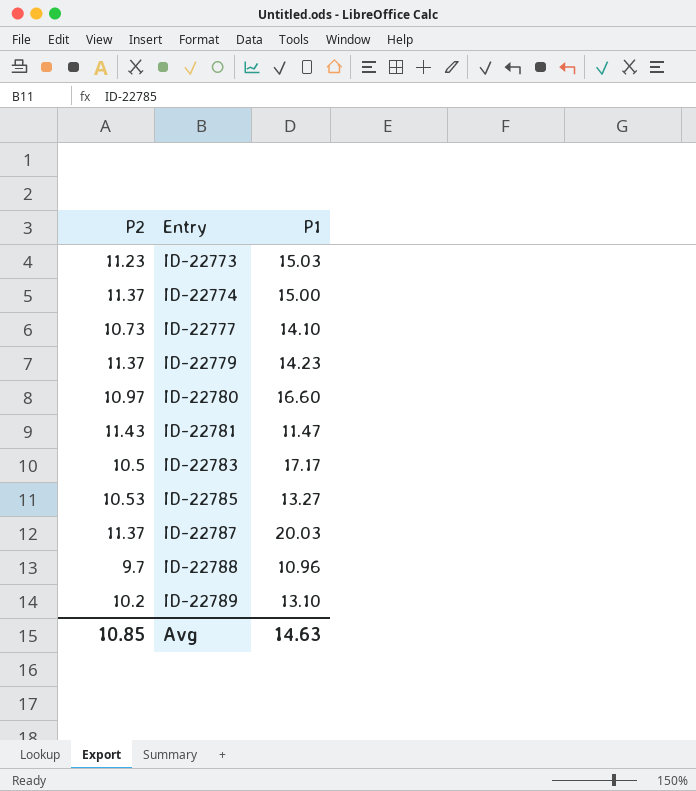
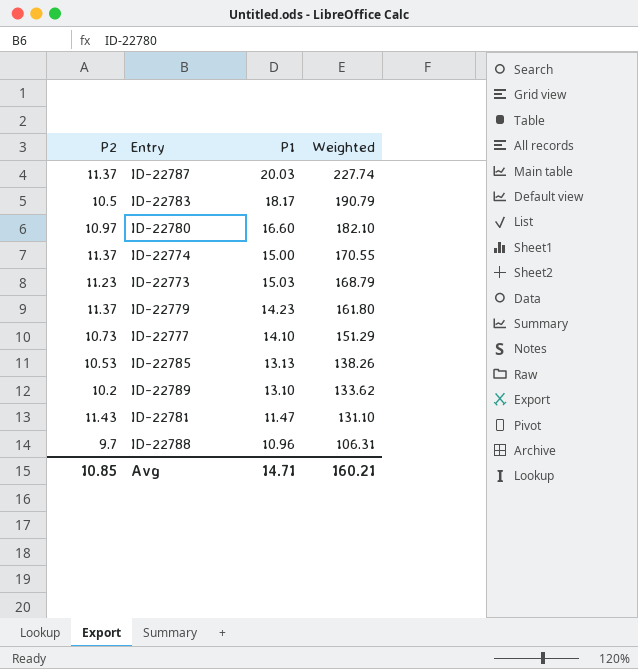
row order: Entry ascending -> Weighted descending
column Weighted | formula: none -> [P2] * [P1]
ID-22783 | P1: 17.17 -> 18.17
ID-22785 | P1: 13.27 -> 13.13
Avg | P1: 14.63 -> 14.71

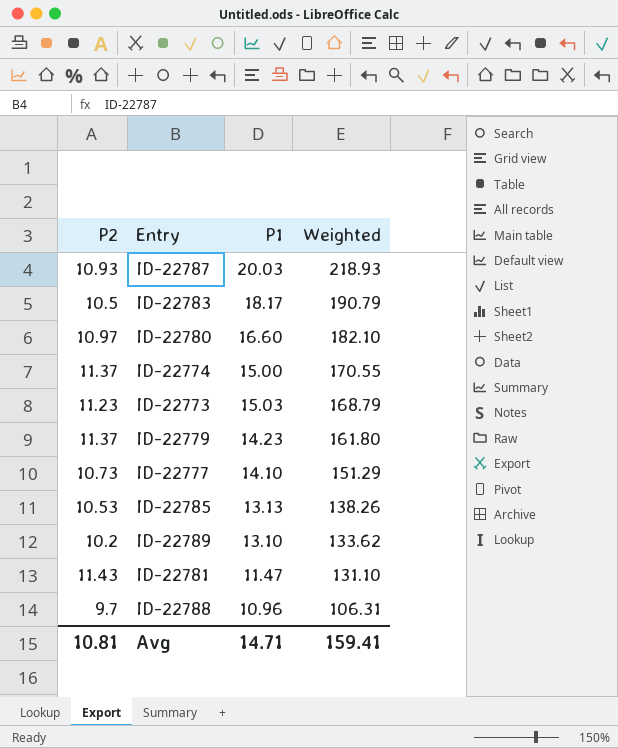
ID-22787 | P2: 11.37 -> 10.93
ID-22787 | Weighted: 227.74 -> 218.93
Avg | P2: 10.85 -> 10.81
Avg | Weighted: 160.21 -> 159.41

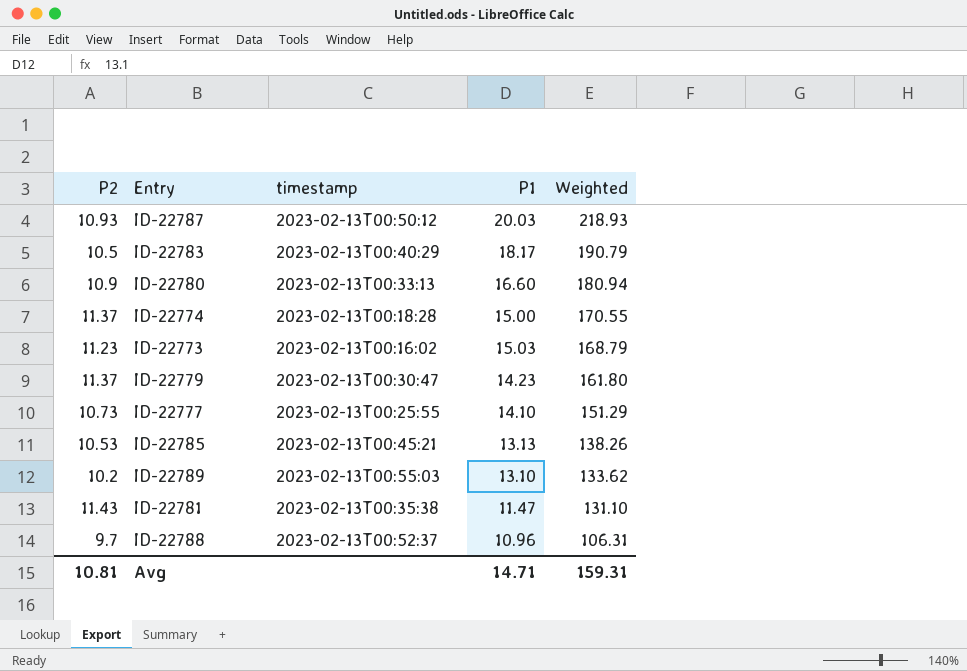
column timestamp | position: none -> 3
ID-22780 | P2: 10.97 -> 10.9
ID-22780 | Weighted: 182.10 -> 180.94
Avg | Weighted: 159.41 -> 159.31

